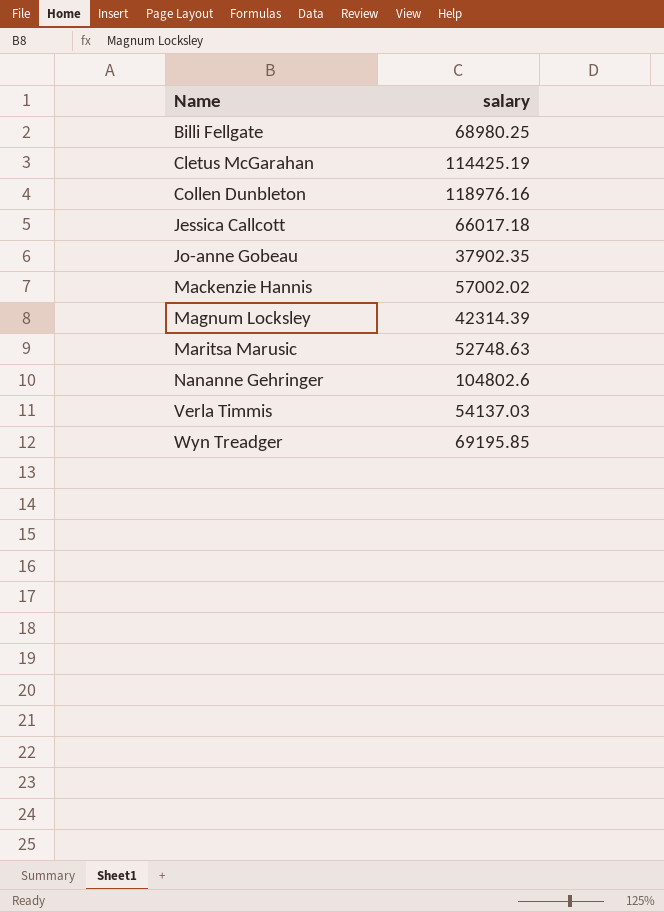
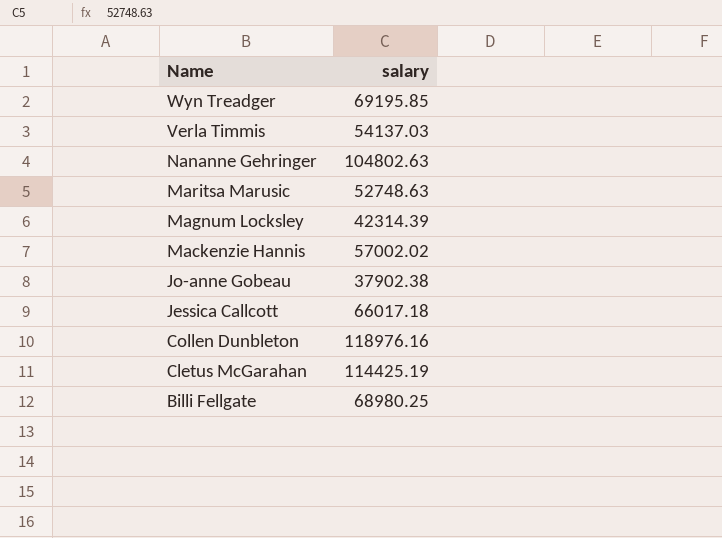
row order: Name ascending -> Name descending
Nananne Gehringer | salary: 104802.6 -> 104802.63
Jo-anne Gobeau | salary: 37902.35 -> 37902.38

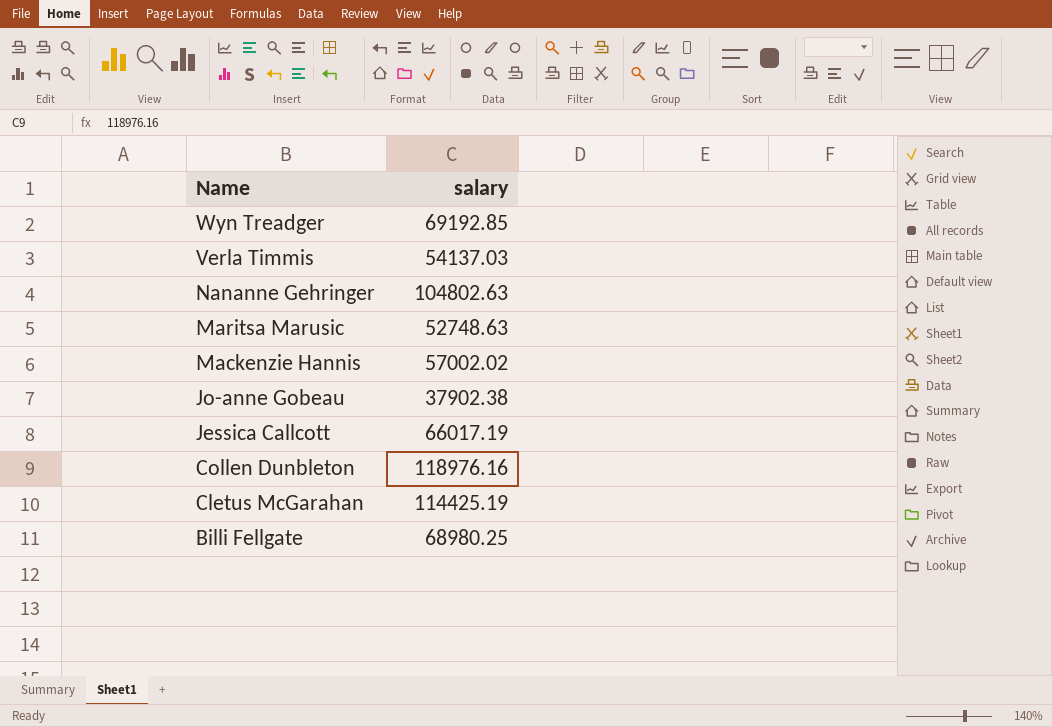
row Magnum Locksley: 42314.39 -> none
Wyn Treadger | salary: 69195.85 -> 69192.85
Jessica Callcott | salary: 66017.18 -> 66017.19

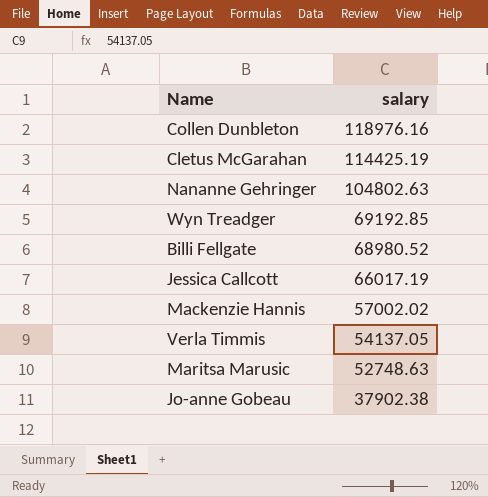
row order: Name descending -> salary descending
Billi Fellgate | salary: 68980.25 -> 68980.52
Verla Timmis | salary: 54137.03 -> 54137.05

